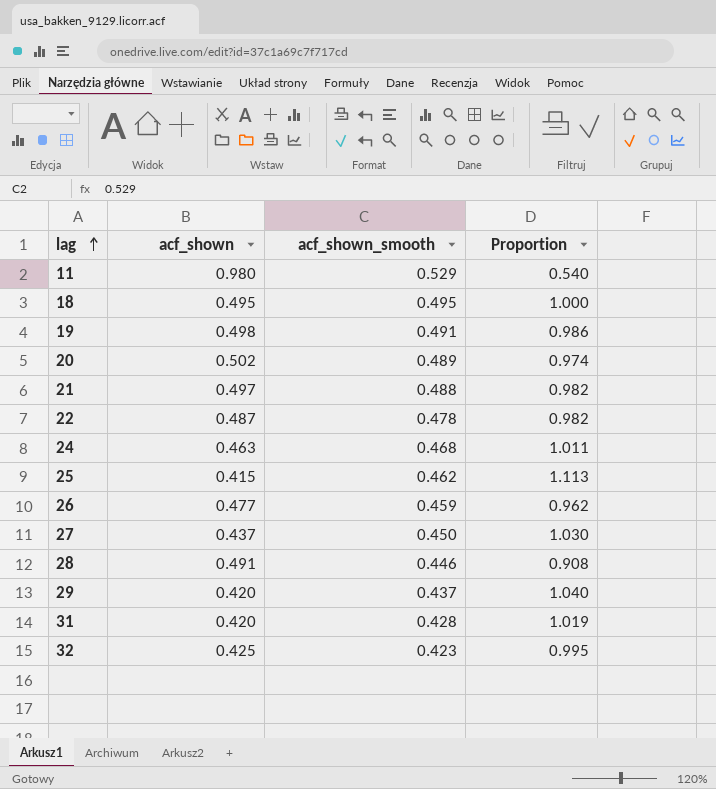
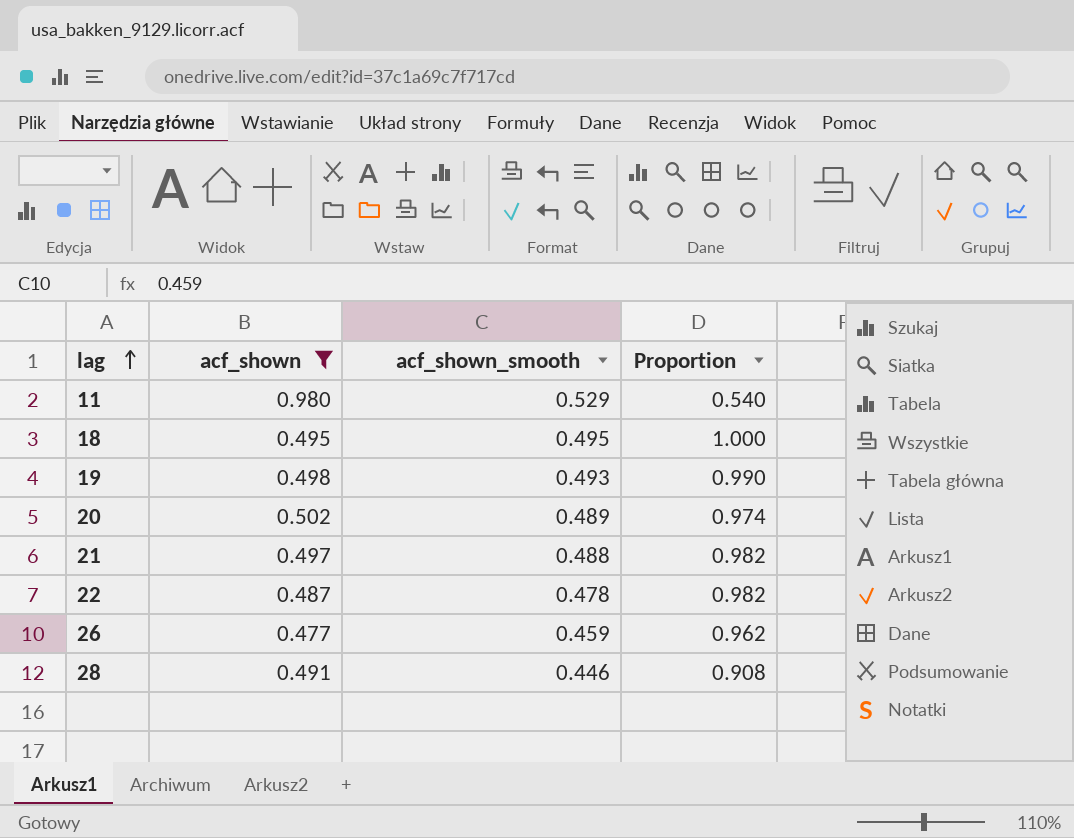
filter: none -> acf_shown >= 0.477
19 | acf_shown_smooth: 0.491 -> 0.493
19 | Proportion: 0.986 -> 0.990

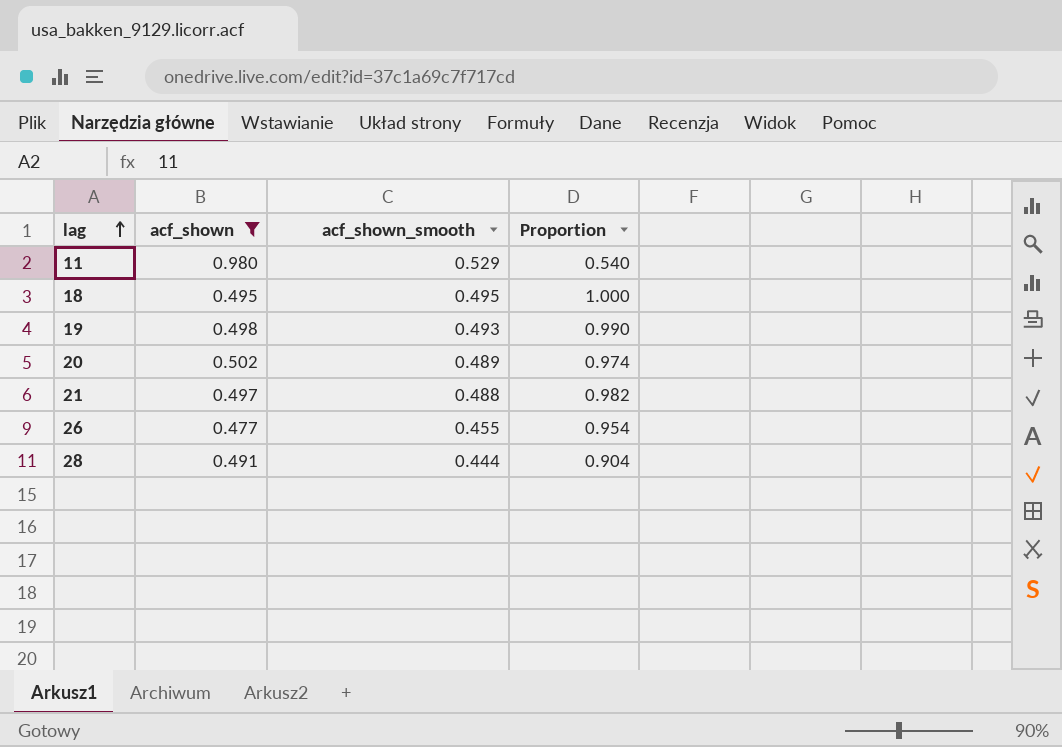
row 22: 0.487 | 0.478 | 0.982 -> none
26 | acf_shown_smooth: 0.459 -> 0.455
26 | Proportion: 0.962 -> 0.954
28 | acf_shown_smooth: 0.446 -> 0.444
28 | Proportion: 0.908 -> 0.904

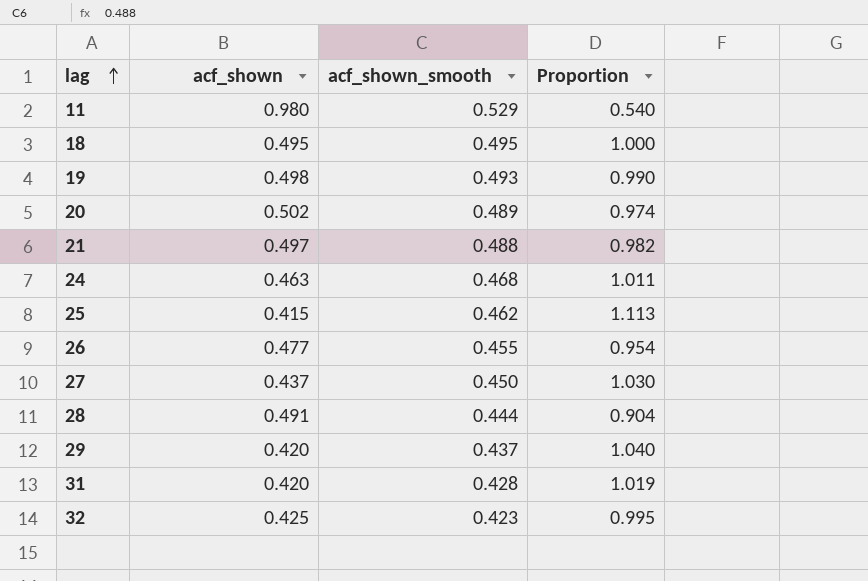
filter: acf_shown >= 0.477 -> none

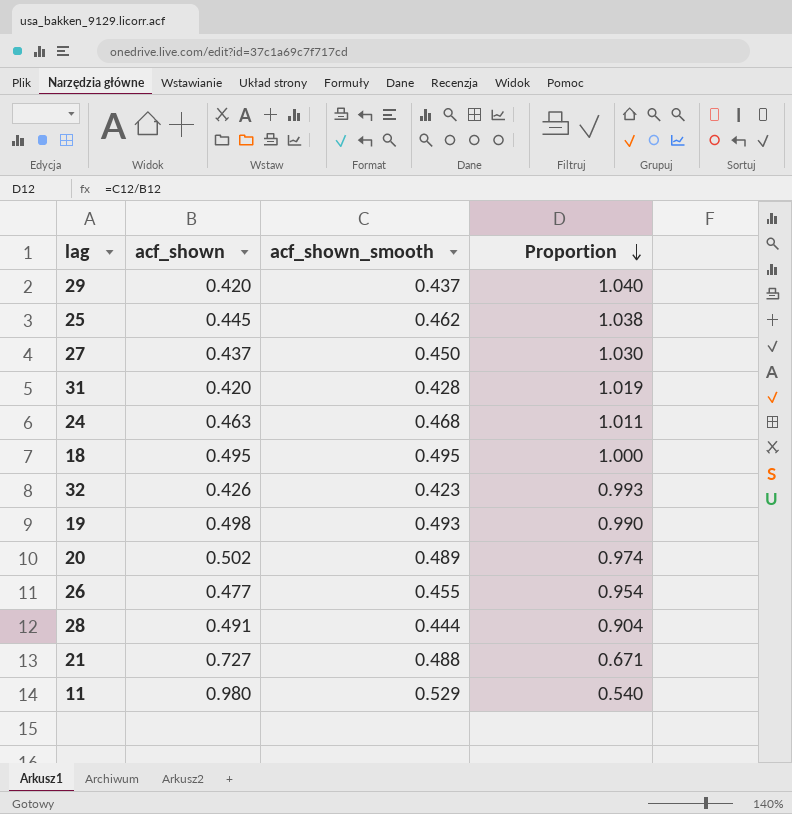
row order: lag ascending -> Proportion descending
25 | acf_shown: 0.415 -> 0.445
25 | Proportion: 1.113 -> 1.038
32 | acf_shown: 0.425 -> 0.426
32 | Proportion: 0.995 -> 0.993
21 | acf_shown: 0.497 -> 0.727
21 | Proportion: 0.982 -> 0.671

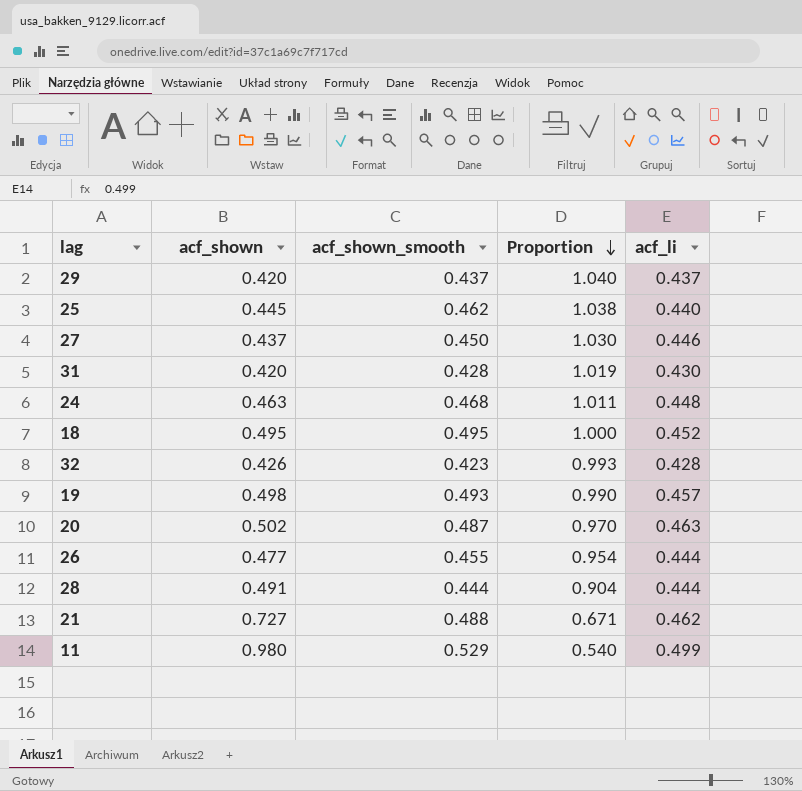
column acf_li | position: none -> 5
20 | acf_shown_smooth: 0.489 -> 0.487
20 | Proportion: 0.974 -> 0.970

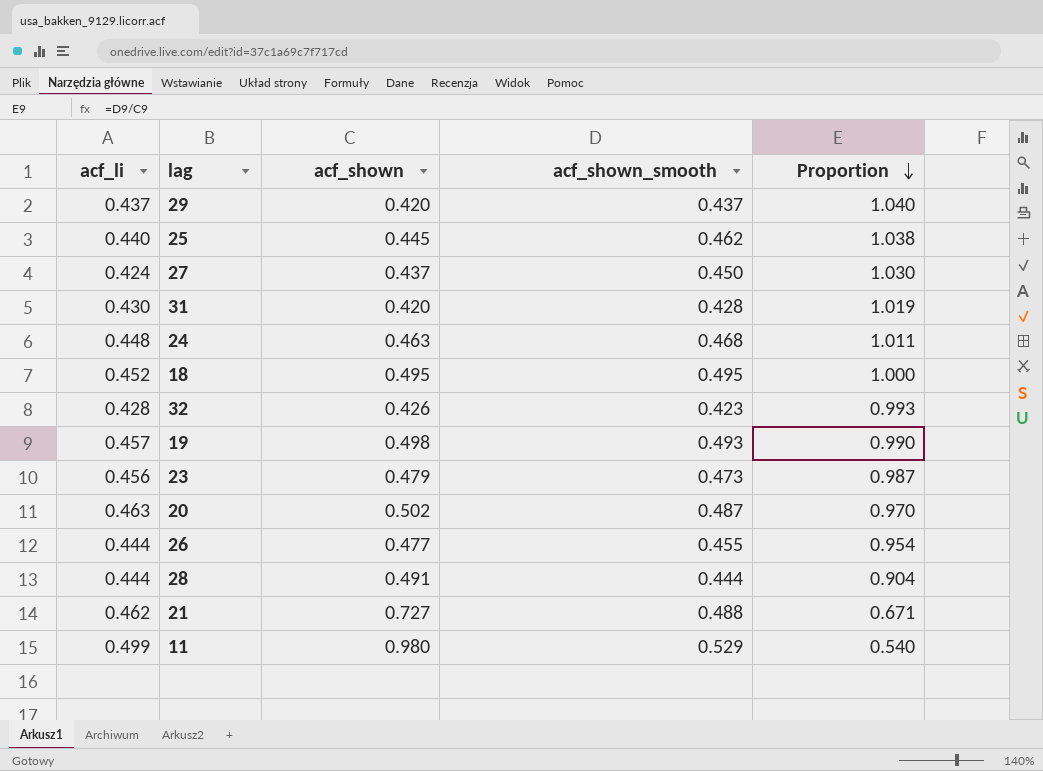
column acf_li | position: 5 -> 1
27 | acf_li: 0.446 -> 0.424
row 23: none -> 0.456 | 0.479 | 0.473 | 0.987

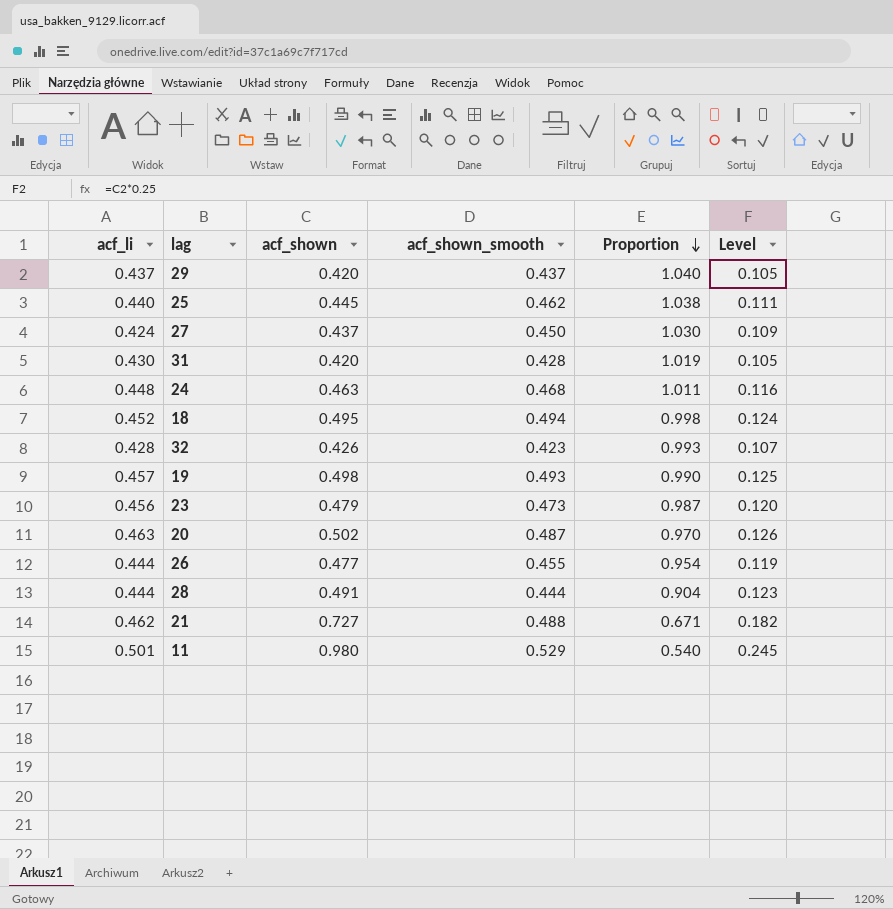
column Level | formula: none -> [acf_shown] * 0.25
18 | acf_shown_smooth: 0.495 -> 0.494
18 | Proportion: 1.000 -> 0.998
11 | acf_li: 0.499 -> 0.501

